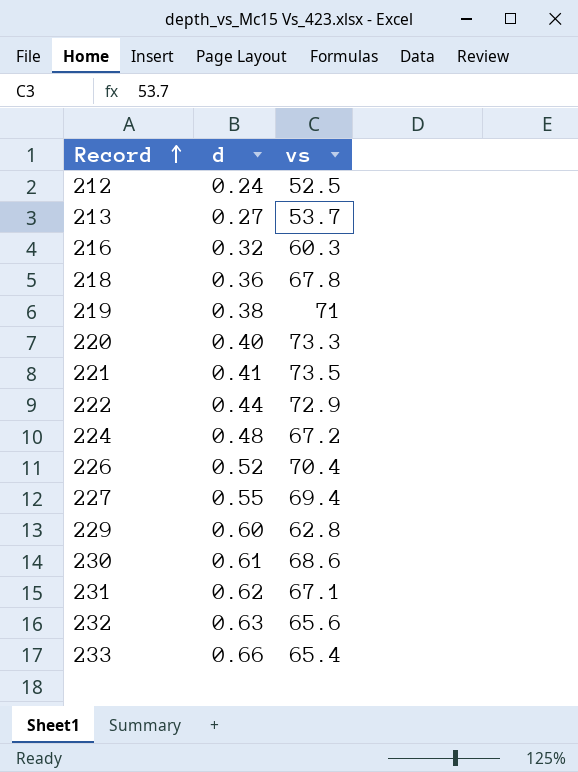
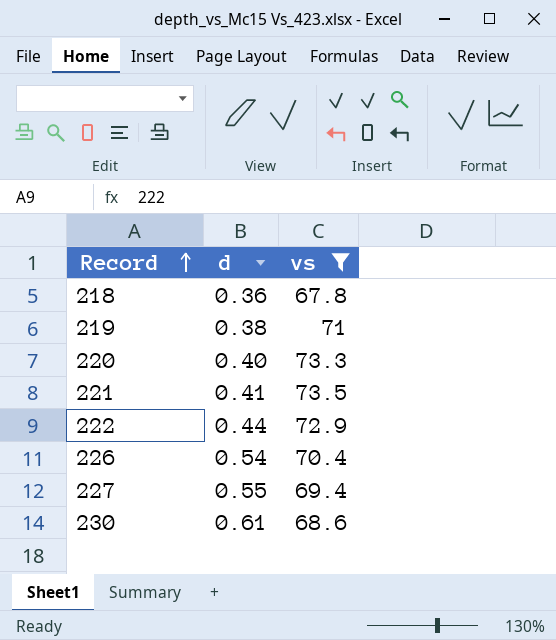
filter: none -> vs >= 67.8
226 | d: 0.52 -> 0.54

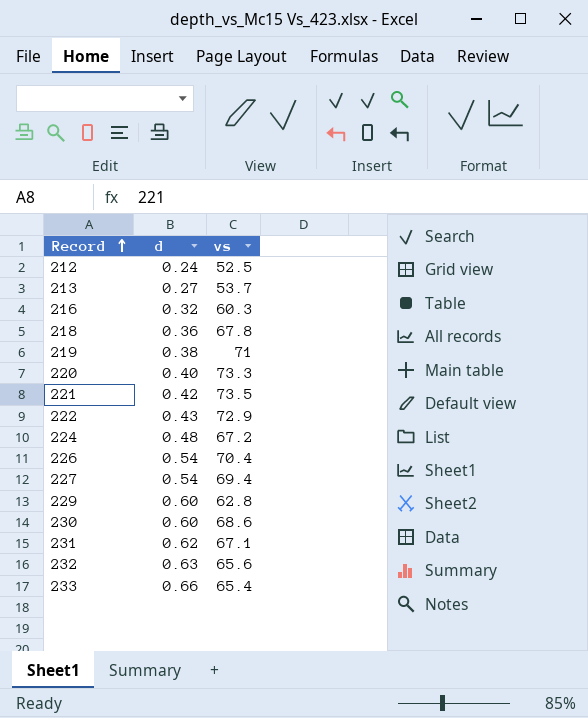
filter: vs >= 67.8 -> none
221 | d: 0.41 -> 0.42
222 | d: 0.44 -> 0.43
227 | d: 0.55 -> 0.54
230 | d: 0.61 -> 0.60

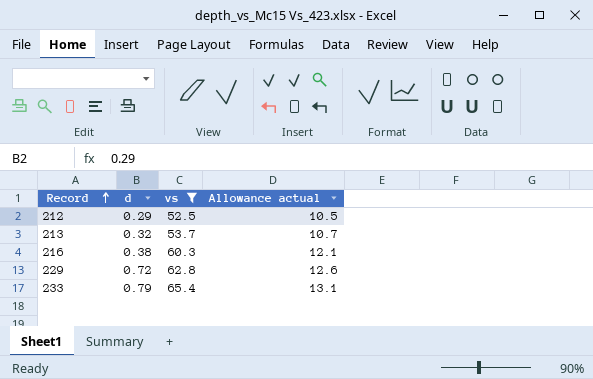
filter: none -> vs <= 65.4
column Allowance actual | formula: none -> [vs] * 0.2
212 | d: 0.24 -> 0.29
213 | d: 0.27 -> 0.32
216 | d: 0.32 -> 0.38
229 | d: 0.60 -> 0.72
233 | d: 0.66 -> 0.79

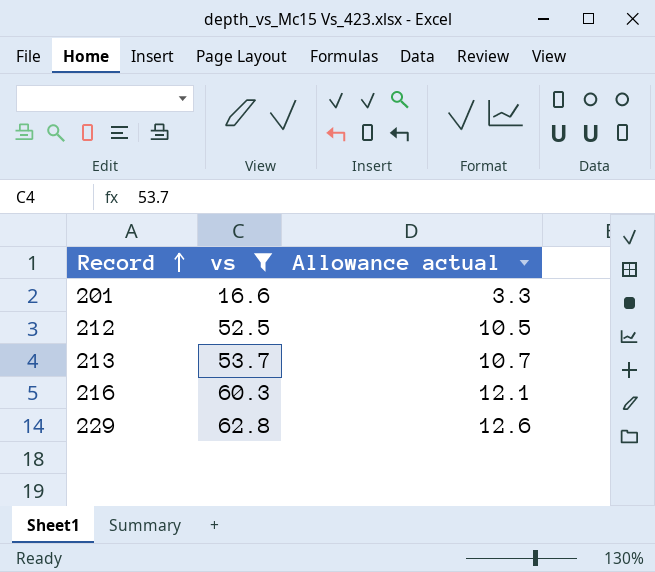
column d | position: 2 -> none
row 233: 0.79 | 65.4 | 13.1 -> none
row 201: none -> 16.6 | 3.3

